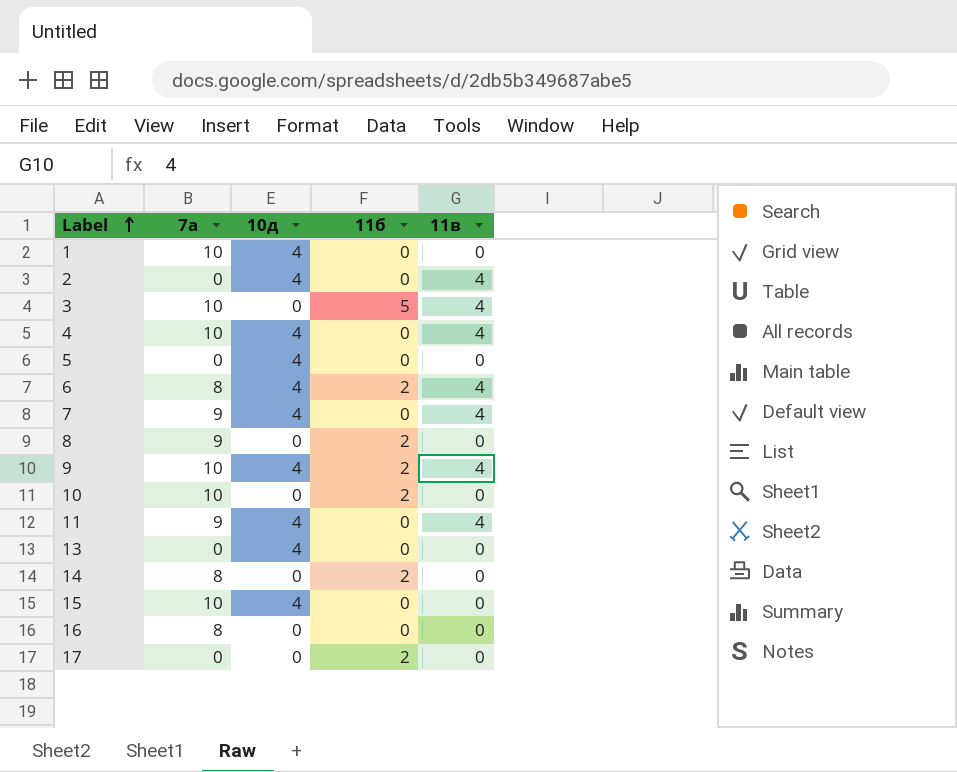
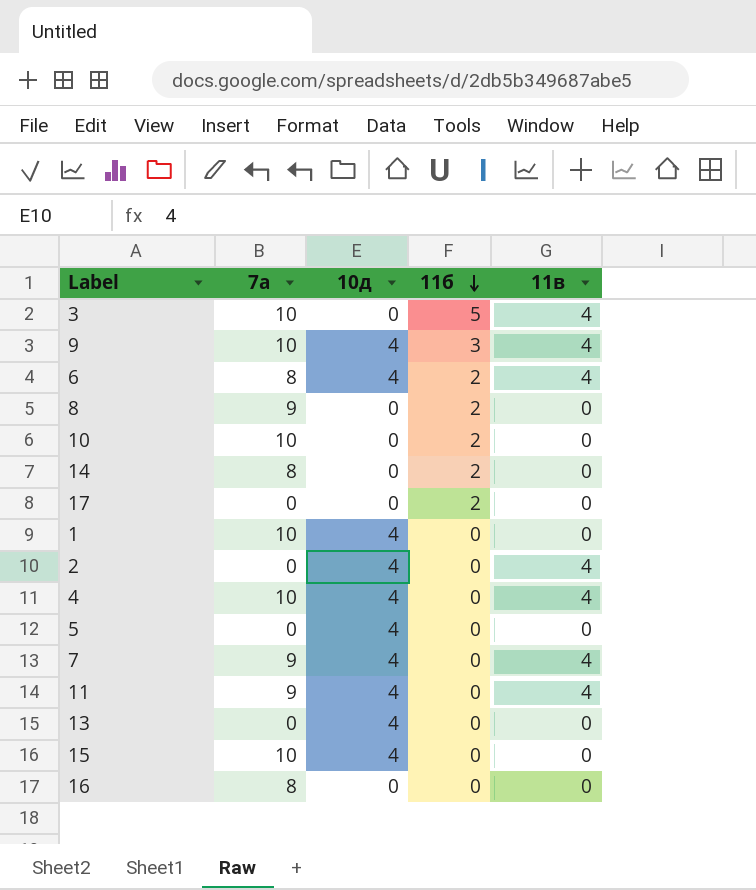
row order: Label ascending -> 11б descending
9 | 11б: 2 -> 3

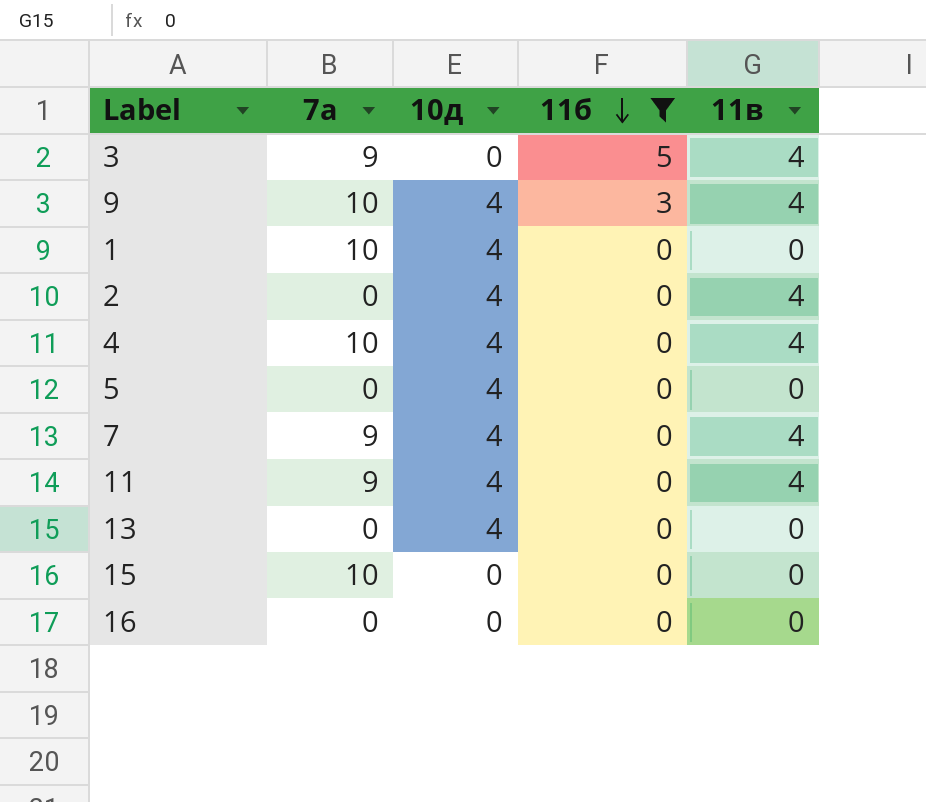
filter: none -> 11б != 2
3 | 7а: 10 -> 9
15 | 10д: 4 -> 0
16 | 7а: 8 -> 0

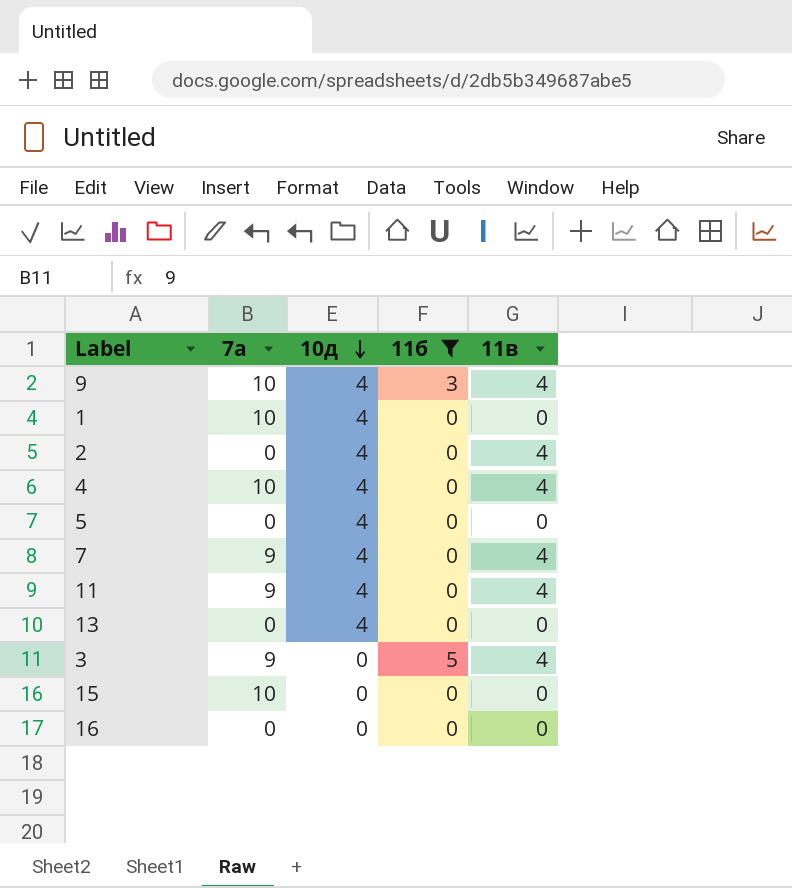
row order: 11б descending -> 10д descending

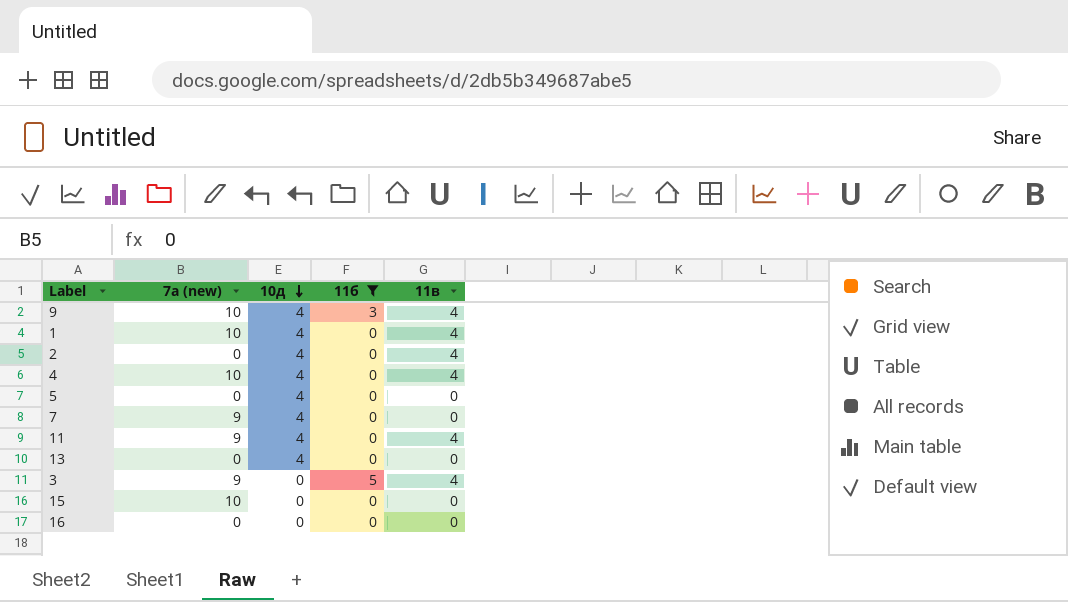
column name: 7а -> 7а (new)
1 | 11в: 0 -> 4
7 | 11в: 4 -> 0

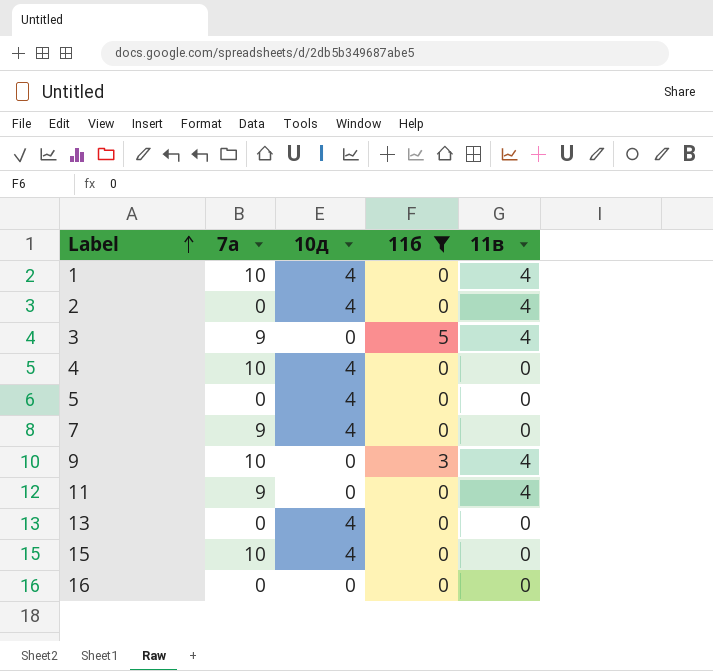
row order: 10д descending -> Label ascending
column name: 7а (new) -> 7а
4 | 11в: 4 -> 0
9 | 10д: 4 -> 0
11 | 10д: 4 -> 0
15 | 10д: 0 -> 4

